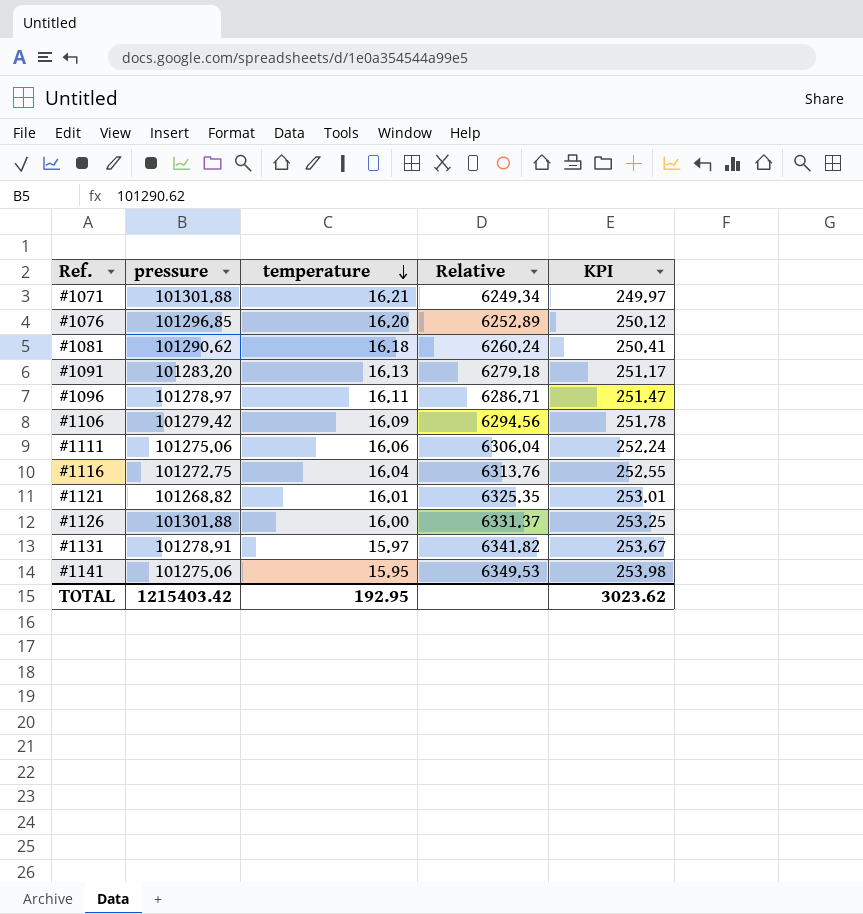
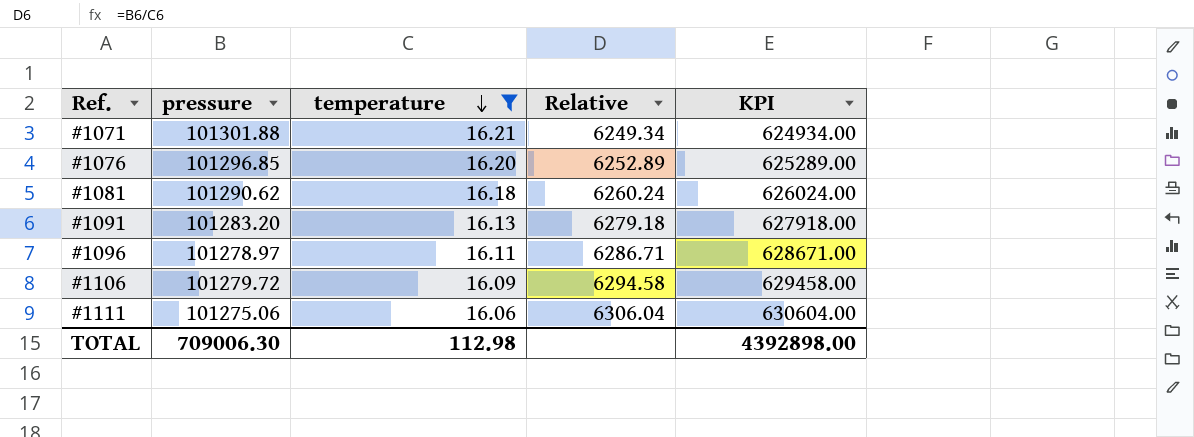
filter: none -> temperature >= 16.06
column KPI | formula: [Relative] * 0.04 -> [Relative] * 100
#1106 | pressure: 101279.42 -> 101279.72
#1106 | Relative: 6294.56 -> 6294.58
TOTAL | pressure: 1215403.42 -> 709006.30
TOTAL | temperature: 192.95 -> 112.98
TOTAL | KPI: 3023.62 -> 4392898.00

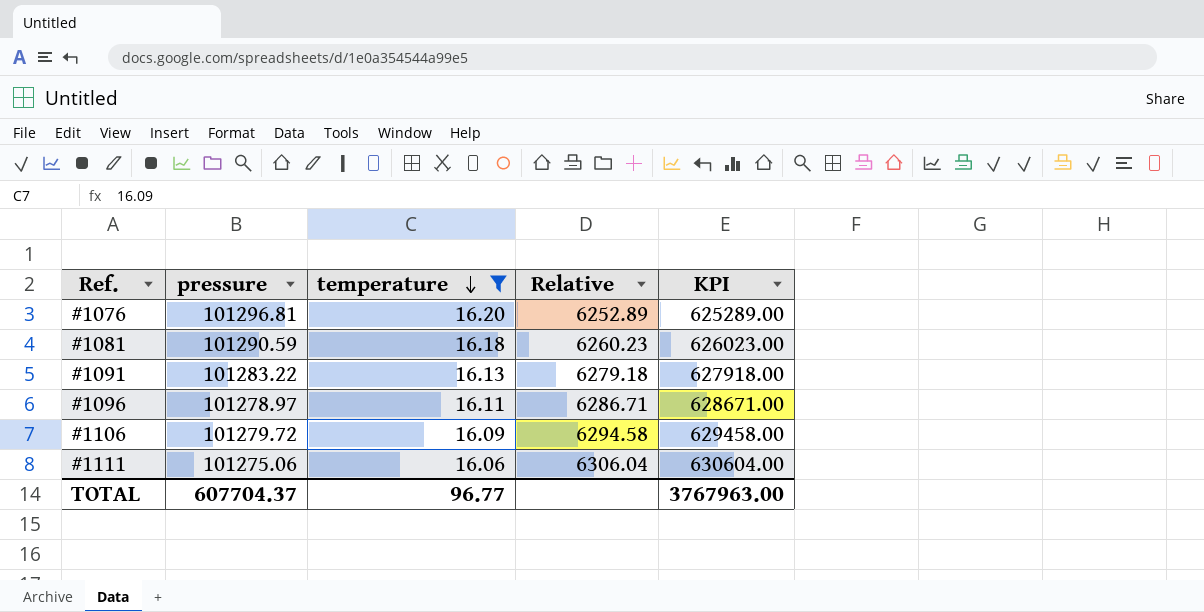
row #1071: 101301.88 | 16.21 | 6249.34 | 624934.00 -> none
#1076 | pressure: 101296.85 -> 101296.81
#1081 | pressure: 101290.62 -> 101290.59
#1081 | Relative: 6260.24 -> 6260.23
#1081 | KPI: 626024.00 -> 626023.00
#1091 | pressure: 101283.20 -> 101283.22
TOTAL | pressure: 709006.30 -> 607704.37
TOTAL | temperature: 112.98 -> 96.77
TOTAL | KPI: 4392898.00 -> 3767963.00

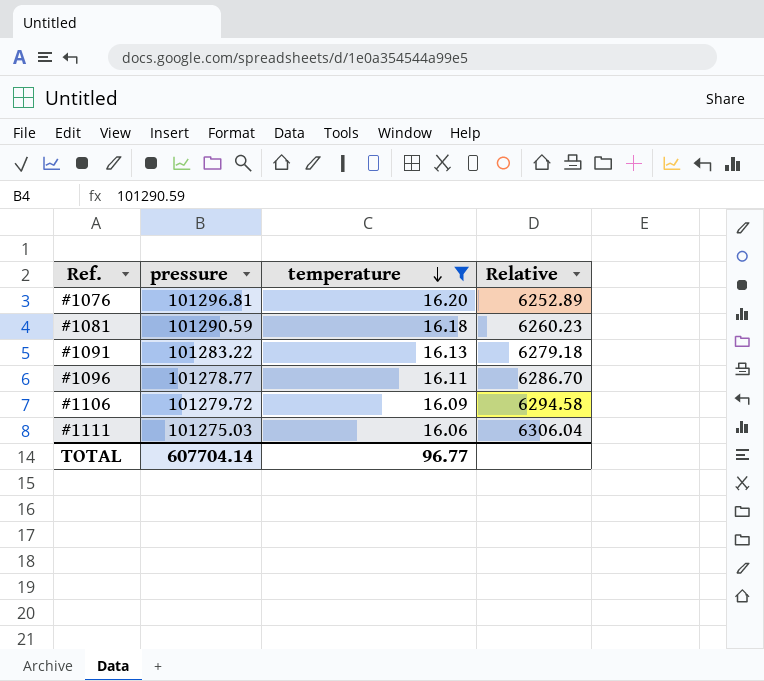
column KPI | formula: [Relative] * 100 -> none
#1096 | pressure: 101278.97 -> 101278.77
#1096 | Relative: 6286.71 -> 6286.70
#1111 | pressure: 101275.06 -> 101275.03
TOTAL | pressure: 607704.37 -> 607704.14

